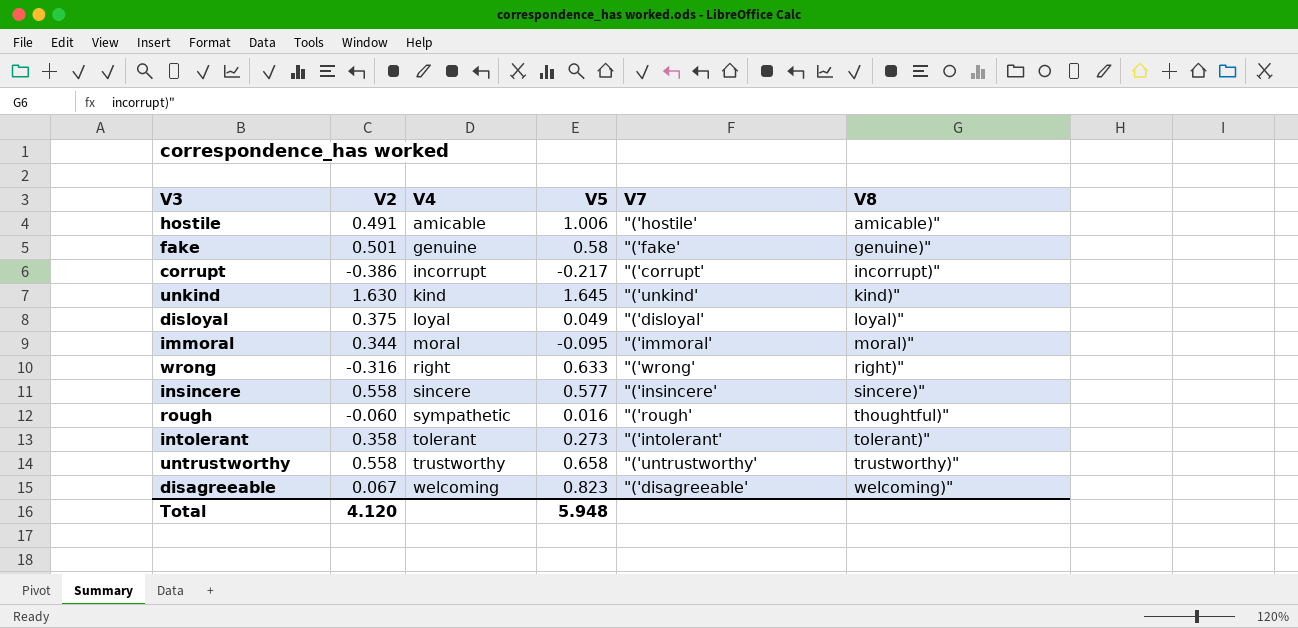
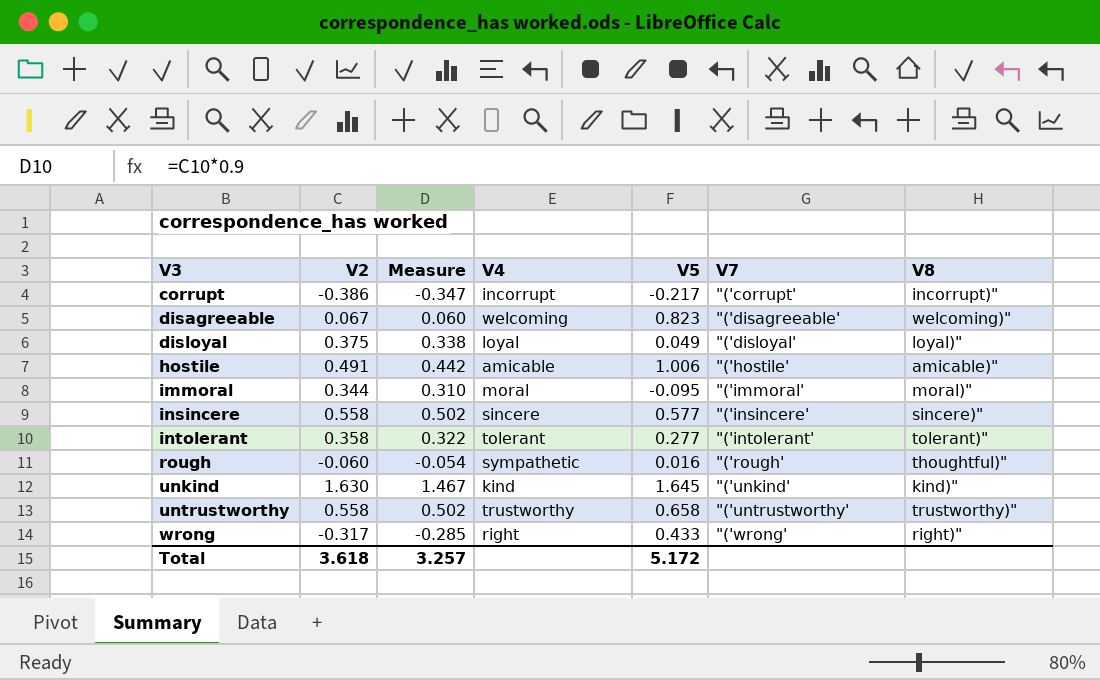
row order: V4 ascending -> V3 ascending
column Measure | formula: none -> [V2] * 0.9
row fake: 0.501 | genuine | 0.58 | "('fake' | genuine)" -> none
intolerant | V5: 0.273 -> 0.277
wrong | V2: -0.316 -> -0.317
wrong | V5: 0.633 -> 0.433
Total | V2: 4.120 -> 3.618
Total | V5: 5.948 -> 5.172

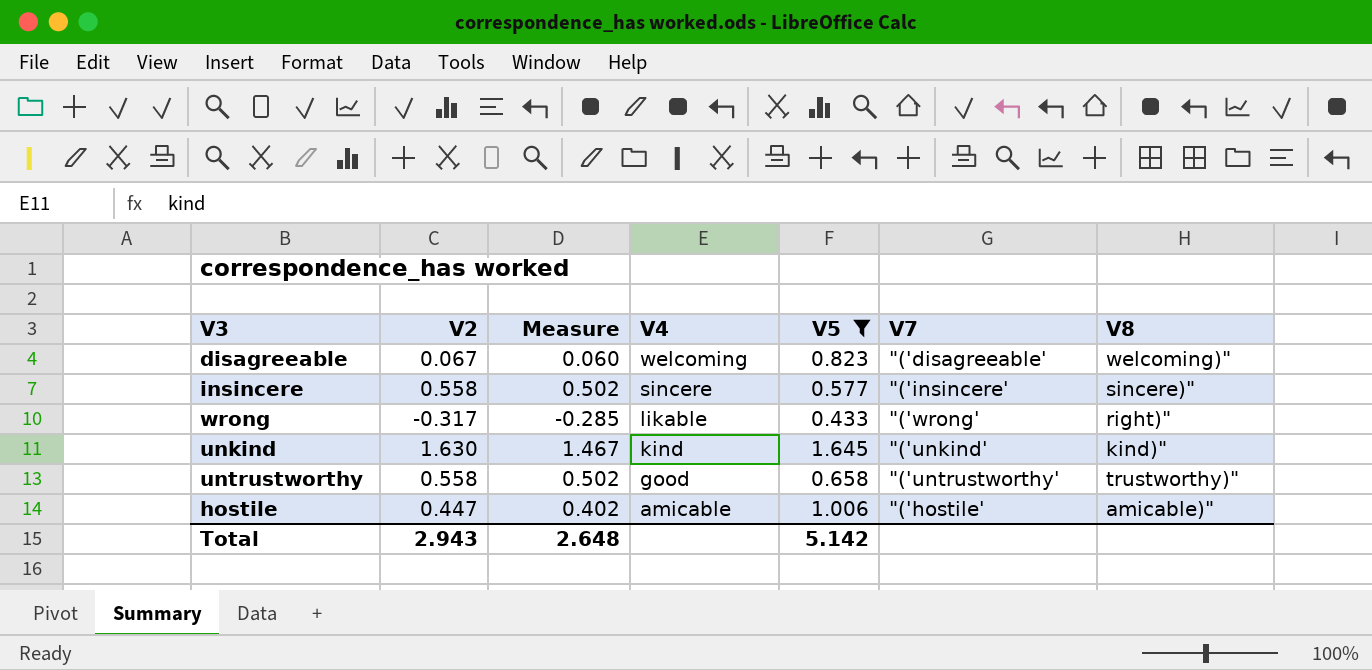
filter: none -> V5 >= 0.433
row order: V3 ascending -> V4 descending
wrong | V4: right -> likable
untrustworthy | V4: trustworthy -> good
hostile | V2: 0.491 -> 0.447
hostile | Measure: 0.442 -> 0.402
Total | V2: 3.618 -> 2.943
Total | Measure: 3.257 -> 2.648
Total | V5: 5.172 -> 5.142

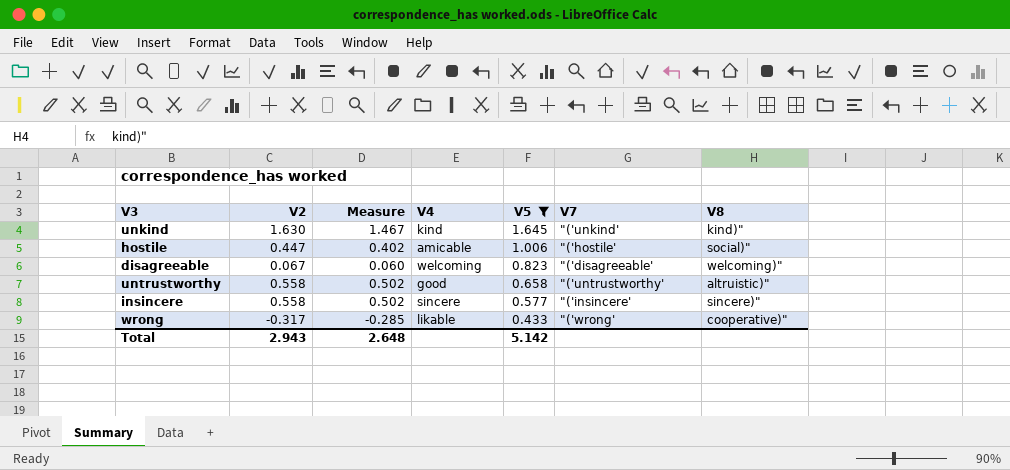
row order: V4 descending -> V5 descending
hostile | V8: amicable)" -> social)"
untrustworthy | V8: trustworthy)" -> altruistic)"
wrong | V8: right)" -> cooperative)"

